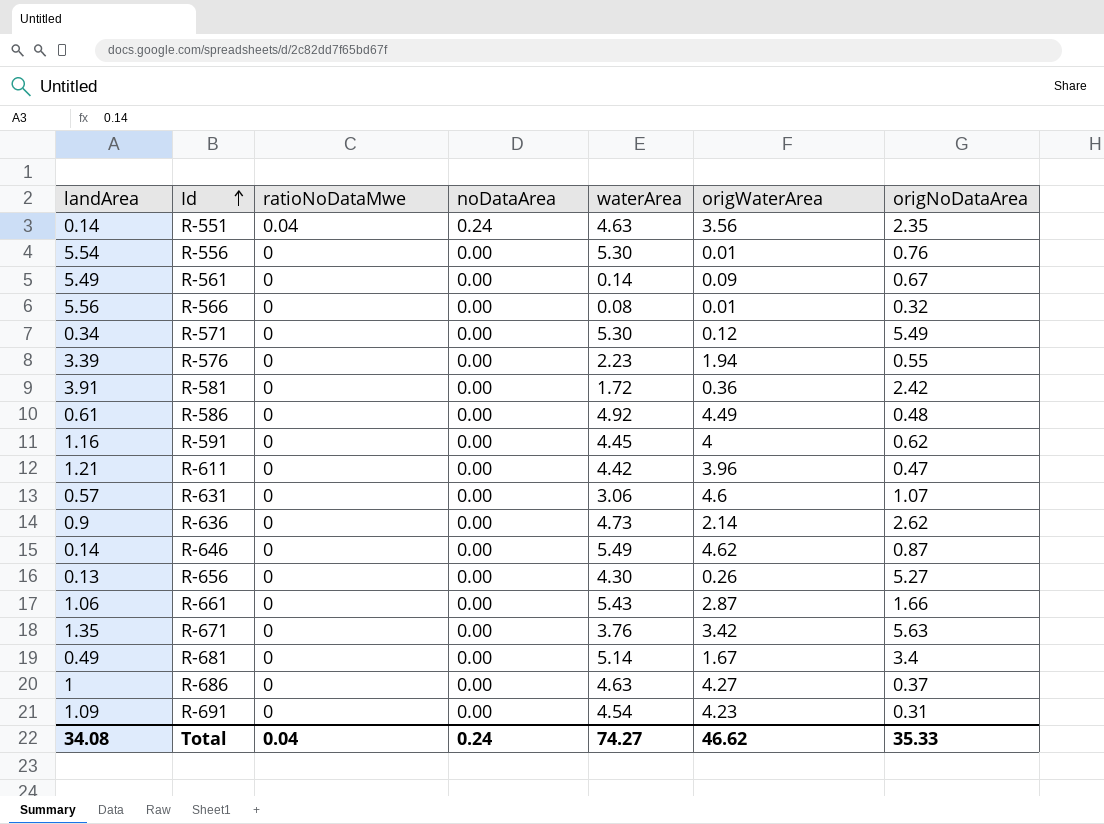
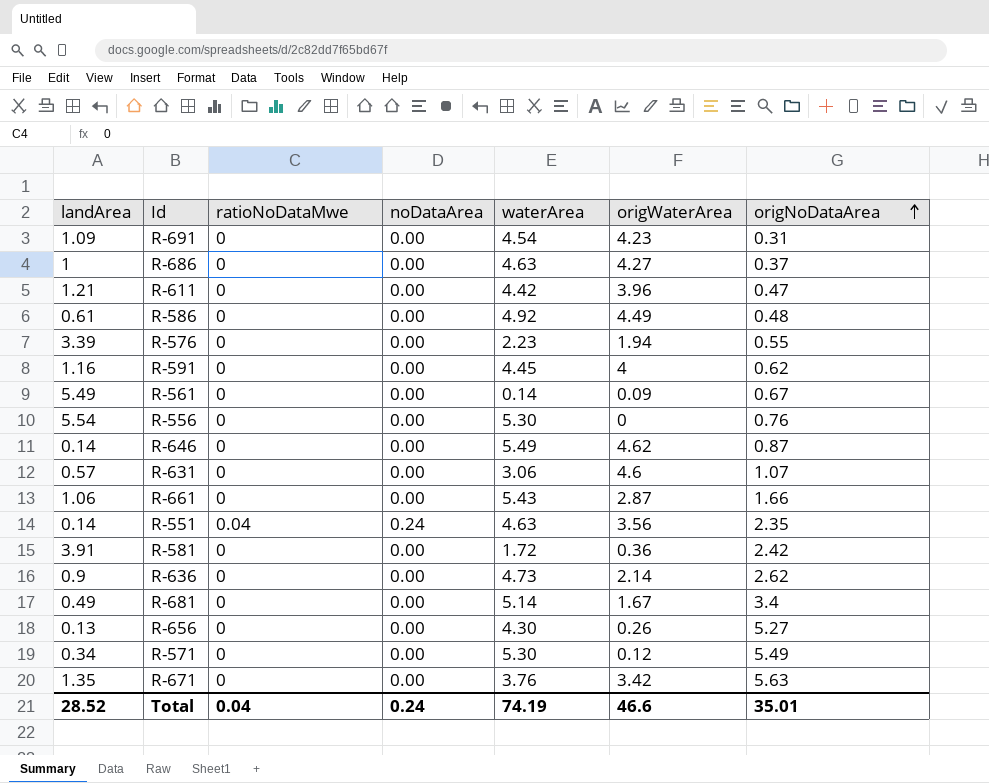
row order: Id ascending -> origNoDataArea ascending
row R-566: 5.56 | 0 | 0.00 | 0.08 | 0.01 | 0.32 -> none
R-556 | origWaterArea: 0.01 -> 0
Total | landArea: 34.08 -> 28.52
Total | waterArea: 74.27 -> 74.19
Total | origWaterArea: 46.62 -> 46.6
Total | origNoDataArea: 35.33 -> 35.01

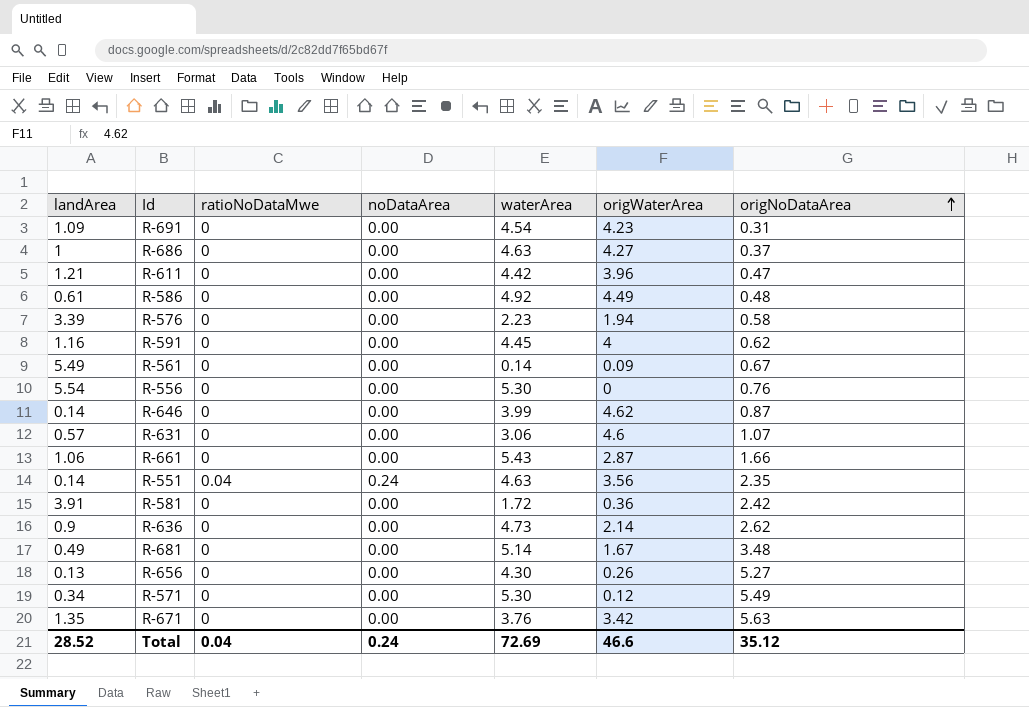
R-576 | origNoDataArea: 0.55 -> 0.58
R-646 | waterArea: 5.49 -> 3.99
R-681 | origNoDataArea: 3.4 -> 3.48
Total | waterArea: 74.19 -> 72.69
Total | origNoDataArea: 35.01 -> 35.12

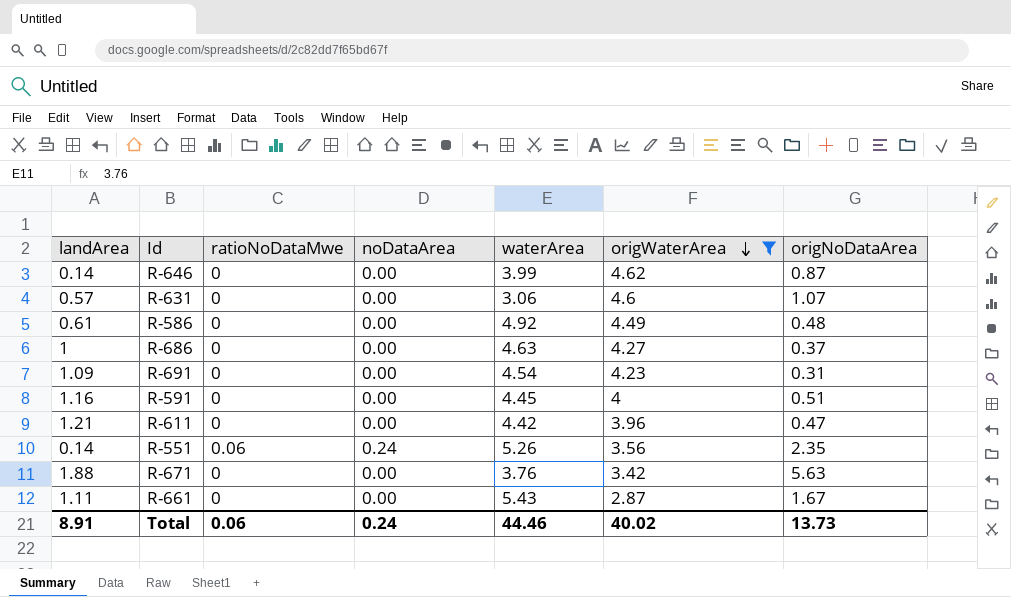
filter: none -> origWaterArea >= 2.87
row order: origNoDataArea ascending -> origWaterArea descending
R-591 | origNoDataArea: 0.62 -> 0.51
R-551 | ratioNoDataMwe: 0.04 -> 0.06
R-551 | waterArea: 4.63 -> 5.26
R-671 | landArea: 1.35 -> 1.88
R-661 | landArea: 1.06 -> 1.11
R-661 | origNoDataArea: 1.66 -> 1.67
Total | landArea: 28.52 -> 8.91
Total | ratioNoDataMwe: 0.04 -> 0.06
Total | waterArea: 72.69 -> 44.46
Total | origWaterArea: 46.6 -> 40.02
Total | origNoDataArea: 35.12 -> 13.73

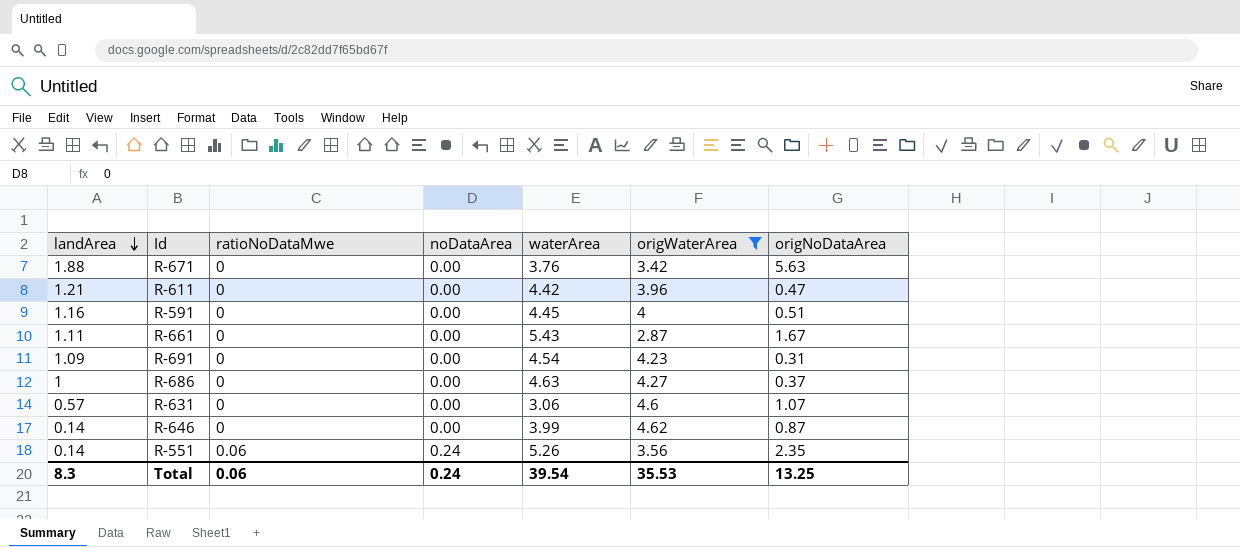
row order: origWaterArea descending -> landArea descending
row R-586: 0.61 | 0 | 0.00 | 4.92 | 4.49 | 0.48 -> none
Total | landArea: 8.91 -> 8.3
Total | waterArea: 44.46 -> 39.54
Total | origWaterArea: 40.02 -> 35.53
Total | origNoDataArea: 13.73 -> 13.25

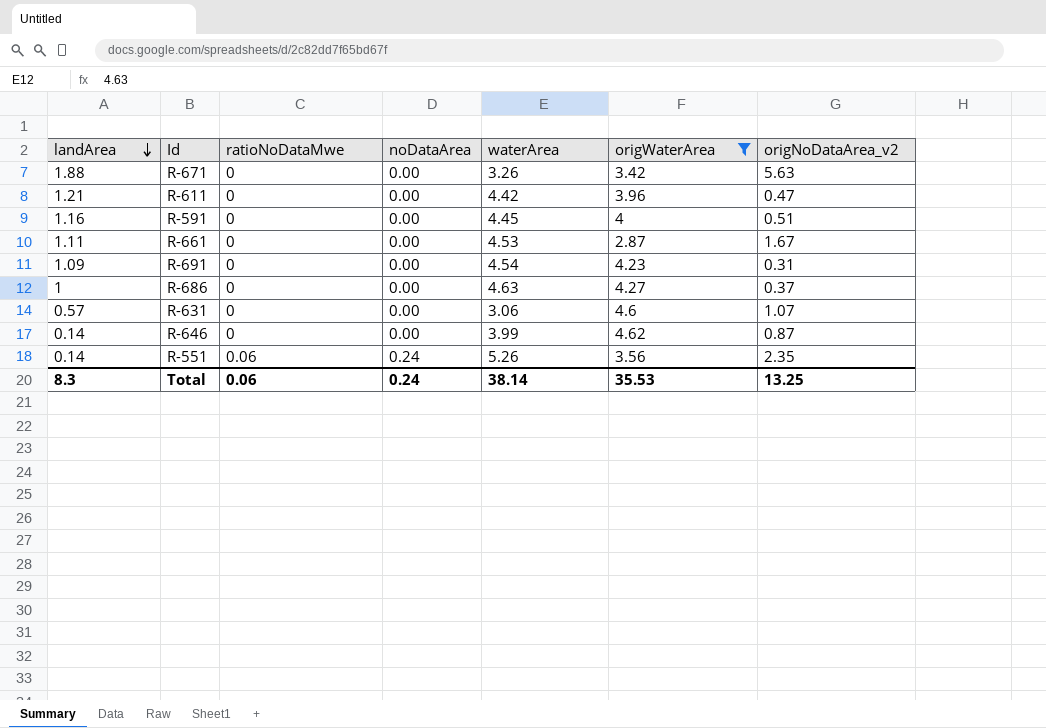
column name: origNoDataArea -> origNoDataArea_v2
R-671 | waterArea: 3.76 -> 3.26
R-661 | waterArea: 5.43 -> 4.53
Total | waterArea: 39.54 -> 38.14

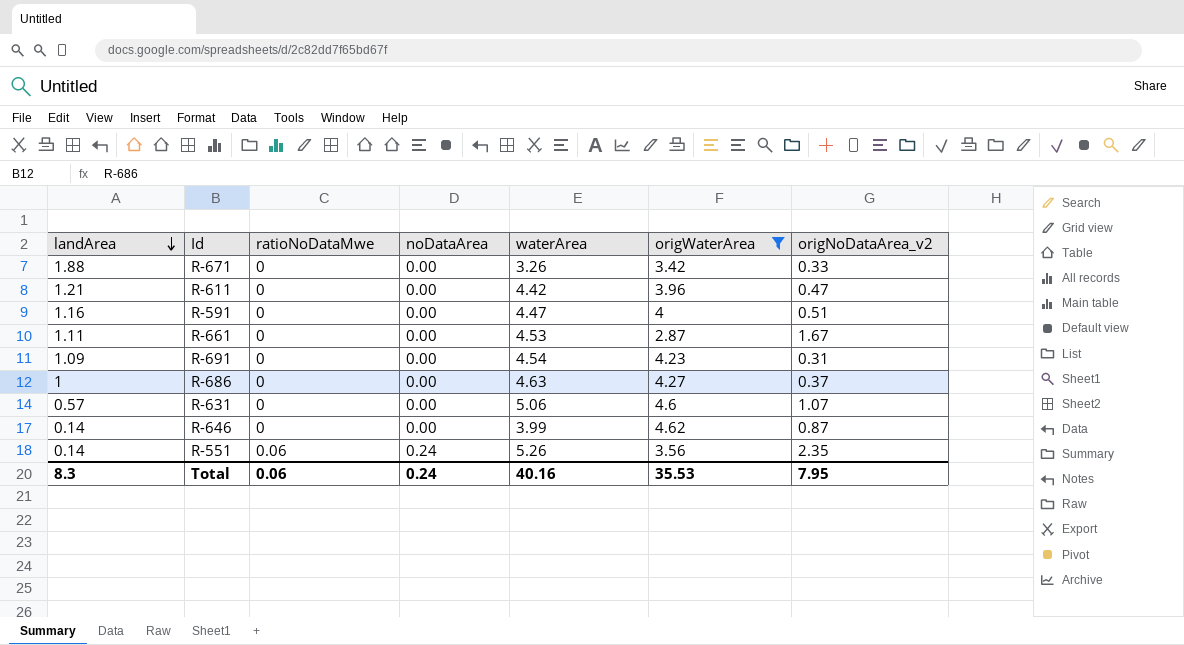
R-671 | origNoDataArea_v2: 5.63 -> 0.33
R-591 | waterArea: 4.45 -> 4.47
R-631 | waterArea: 3.06 -> 5.06
Total | waterArea: 38.14 -> 40.16
Total | origNoDataArea_v2: 13.25 -> 7.95

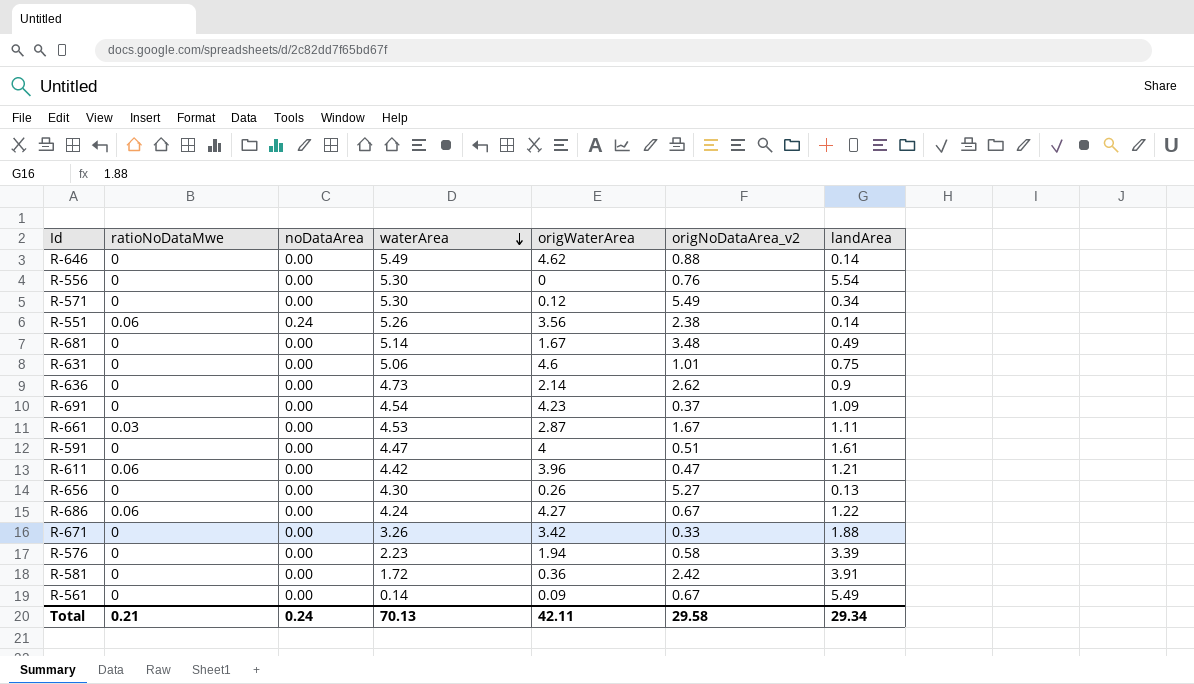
filter: origWaterArea >= 2.87 -> none
row order: landArea descending -> waterArea descending
column landArea | position: 1 -> 7
R-646 | waterArea: 3.99 -> 5.49
R-646 | origNoDataArea_v2: 0.87 -> 0.88
R-551 | origNoDataArea_v2: 2.35 -> 2.38
R-631 | origNoDataArea_v2: 1.07 -> 1.01
R-631 | landArea: 0.57 -> 0.75
R-691 | origNoDataArea_v2: 0.31 -> 0.37
R-661 | ratioNoDataMwe: 0 -> 0.03
R-591 | landArea: 1.16 -> 1.61
R-611 | ratioNoDataMwe: 0 -> 0.06
R-686 | ratioNoDataMwe: 0 -> 0.06
R-686 | waterArea: 4.63 -> 4.24
R-686 | origNoDataArea_v2: 0.37 -> 0.67
R-686 | landArea: 1 -> 1.22
Total | ratioNoDataMwe: 0.06 -> 0.21
Total | waterArea: 40.16 -> 70.13
Total | origWaterArea: 35.53 -> 42.11
Total | origNoDataArea_v2: 7.95 -> 29.58
Total | landArea: 8.3 -> 29.34

